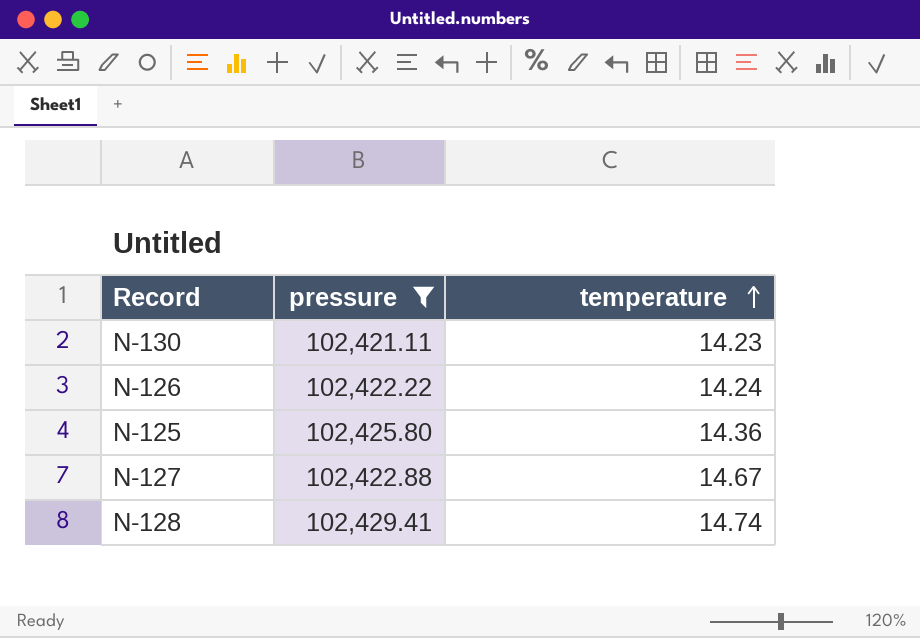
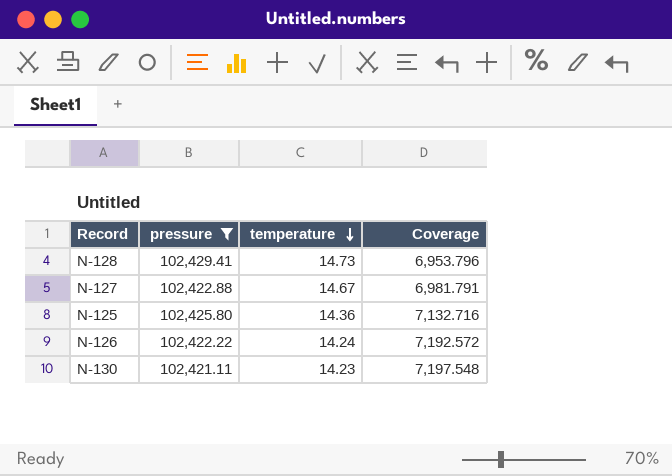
row order: temperature ascending -> temperature descending
column Coverage | formula: none -> [pressure] / [temperature]
N-128 | temperature: 14.74 -> 14.73

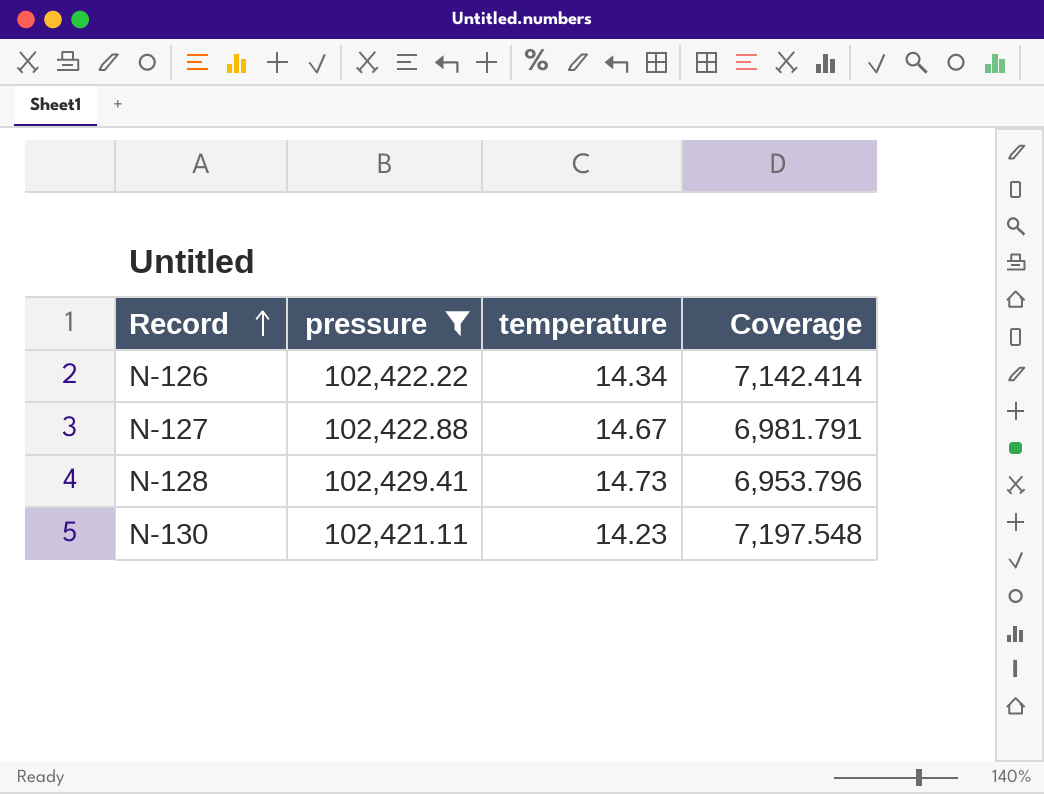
row order: temperature descending -> Record ascending
row N-125: 102,425.80 | 14.36 | 7,132.716 -> none
N-126 | temperature: 14.24 -> 14.34
N-126 | Coverage: 7,192.572 -> 7,142.414

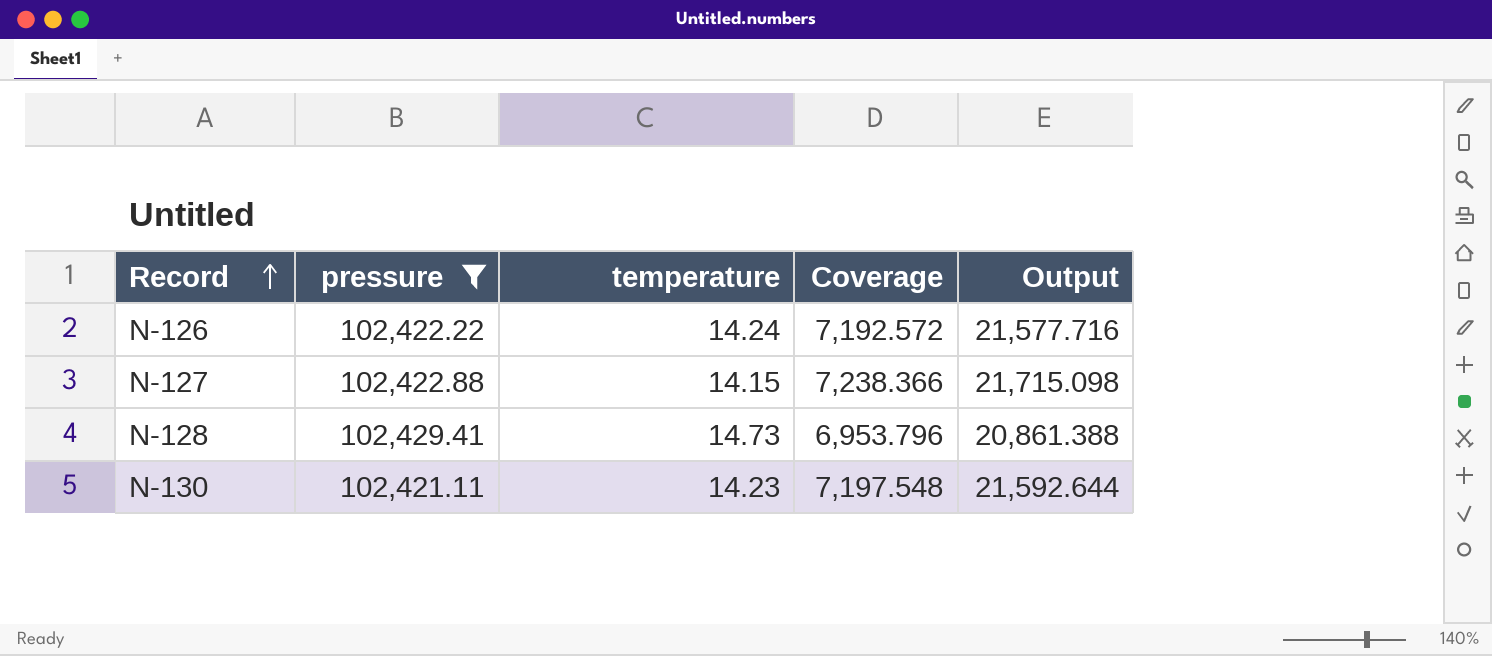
column Output | formula: none -> [Coverage] * 3
N-126 | temperature: 14.34 -> 14.24
N-126 | Coverage: 7,142.414 -> 7,192.572
N-127 | temperature: 14.67 -> 14.15
N-127 | Coverage: 6,981.791 -> 7,238.366

